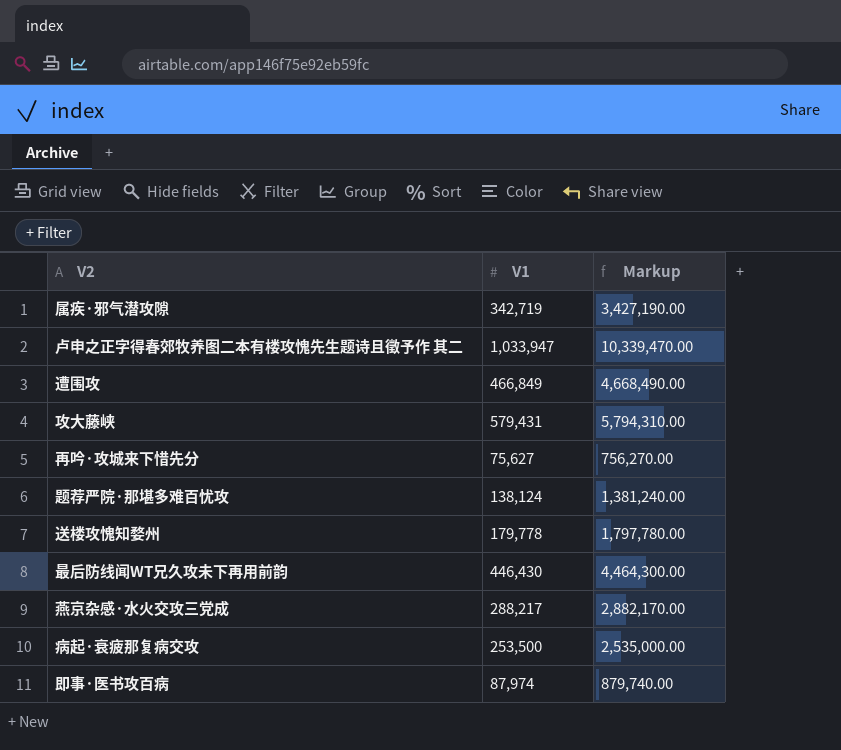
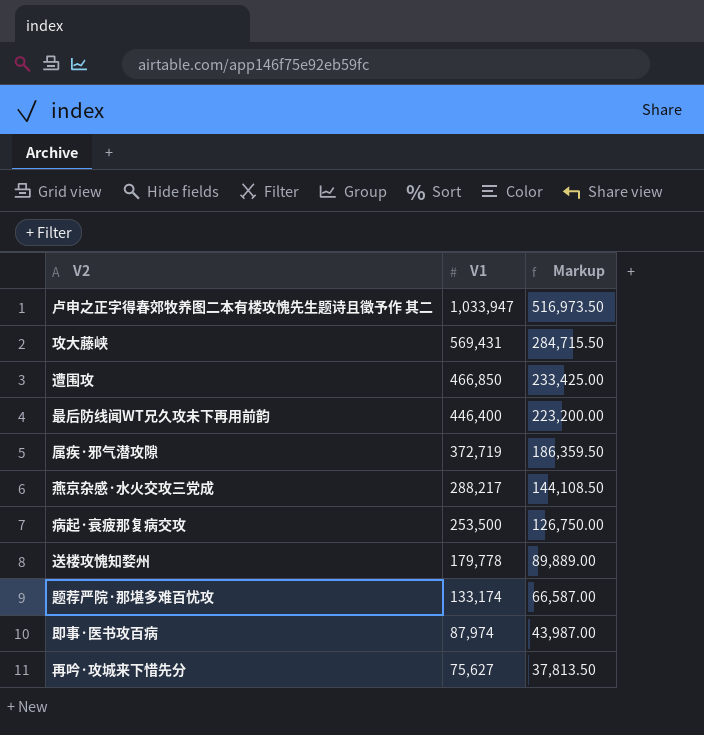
row order: none -> V1 descending
column Markup | formula: [V1] * 10 -> [V1] * 0.5
攻大藤峡 | V1: 579,431 -> 569,431
遭围攻 | V1: 466,849 -> 466,850
最后防线闻WT兄久攻未下再用前韵 | V1: 446,430 -> 446,400
属疾·邪气潜攻隙 | V1: 342,719 -> 372,719
题荐严院·那堪多难百忧攻 | V1: 138,124 -> 133,174

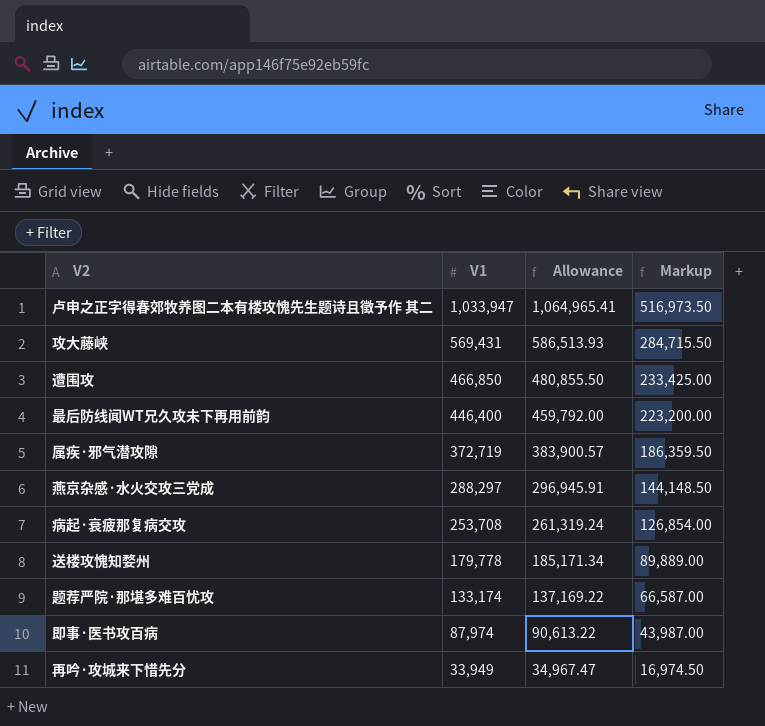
column Allowance | formula: none -> [V1] * 1.03
燕京杂感·水火交攻三党成 | V1: 288,217 -> 288,297
燕京杂感·水火交攻三党成 | Markup: 144,108.50 -> 144,148.50
病起·衰疲那复病交攻 | V1: 253,500 -> 253,708
病起·衰疲那复病交攻 | Markup: 126,750.00 -> 126,854.00
再吟·攻城来下惜先分 | V1: 75,627 -> 33,949
再吟·攻城来下惜先分 | Markup: 37,813.50 -> 16,974.50

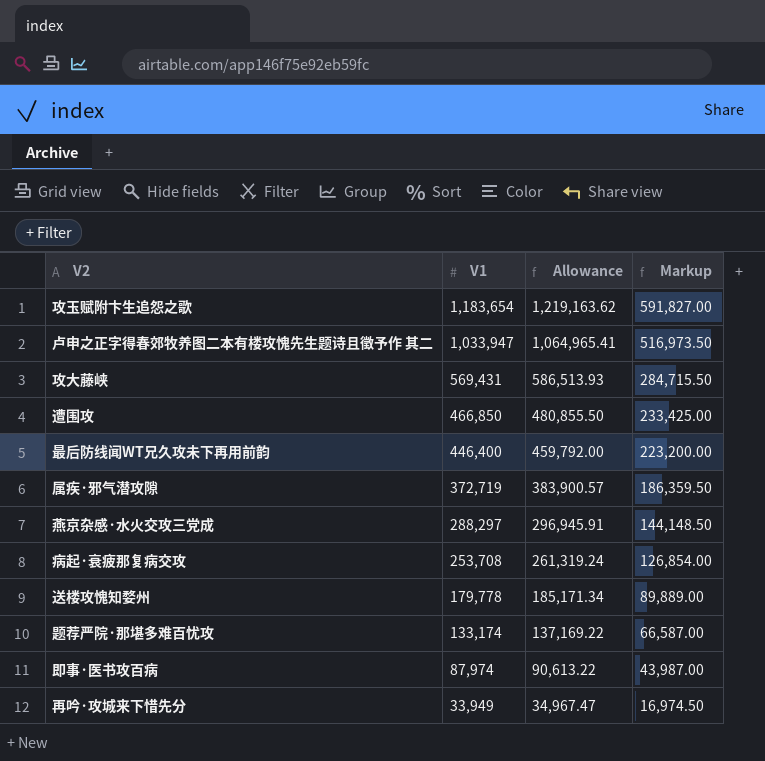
row 攻玉赋附卞生追怨之歌: none -> 1,183,654 | 1,219,163.62 | 591,827.00

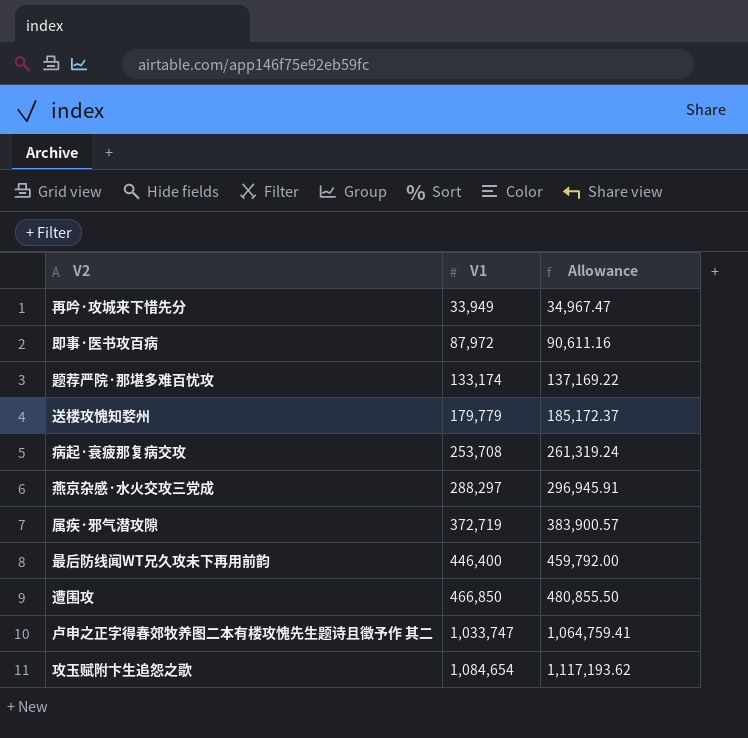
row order: V1 descending -> V1 ascending
column Markup | formula: [V1] * 0.5 -> none
row 攻大藤峡: 569,431 | 586,513.93 | 284,715.50 -> none
即事·医书攻百病 | V1: 87,974 -> 87,972
即事·医书攻百病 | Allowance: 90,613.22 -> 90,611.16
送楼攻愧知婺州 | V1: 179,778 -> 179,779
送楼攻愧知婺州 | Allowance: 185,171.34 -> 185,172.37
卢申之正字得春郊牧养图二本有楼攻愧先生题诗且徵予作 其二 | V1: 1,033,947 -> 1,033,747
卢申之正字得春郊牧养图二本有楼攻愧先生题诗且徵予作 其二 | Allowance: 1,064,965.41 -> 1,064,759.41
攻玉赋附卞生追怨之歌 | V1: 1,183,654 -> 1,084,654
攻玉赋附卞生追怨之歌 | Allowance: 1,219,163.62 -> 1,117,193.62

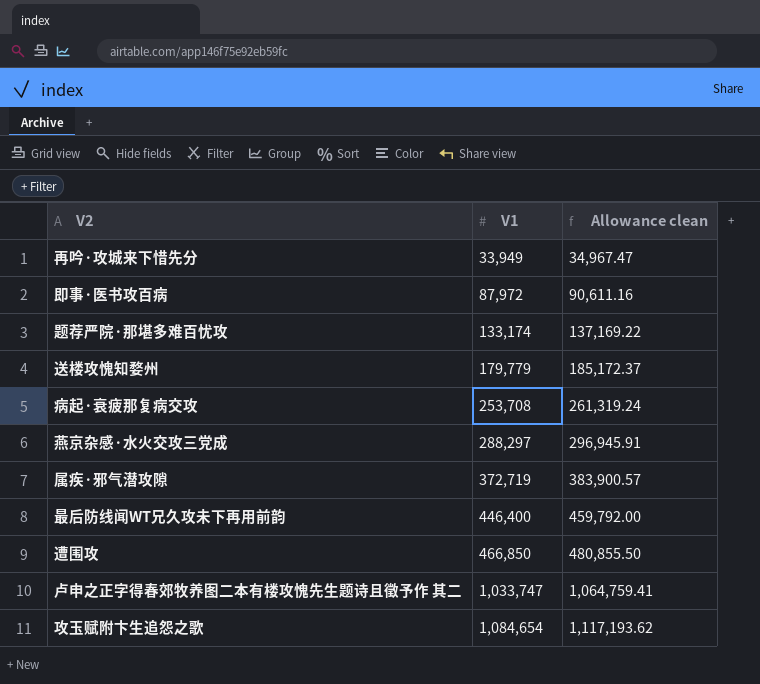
column name: Allowance -> Allowance clean

